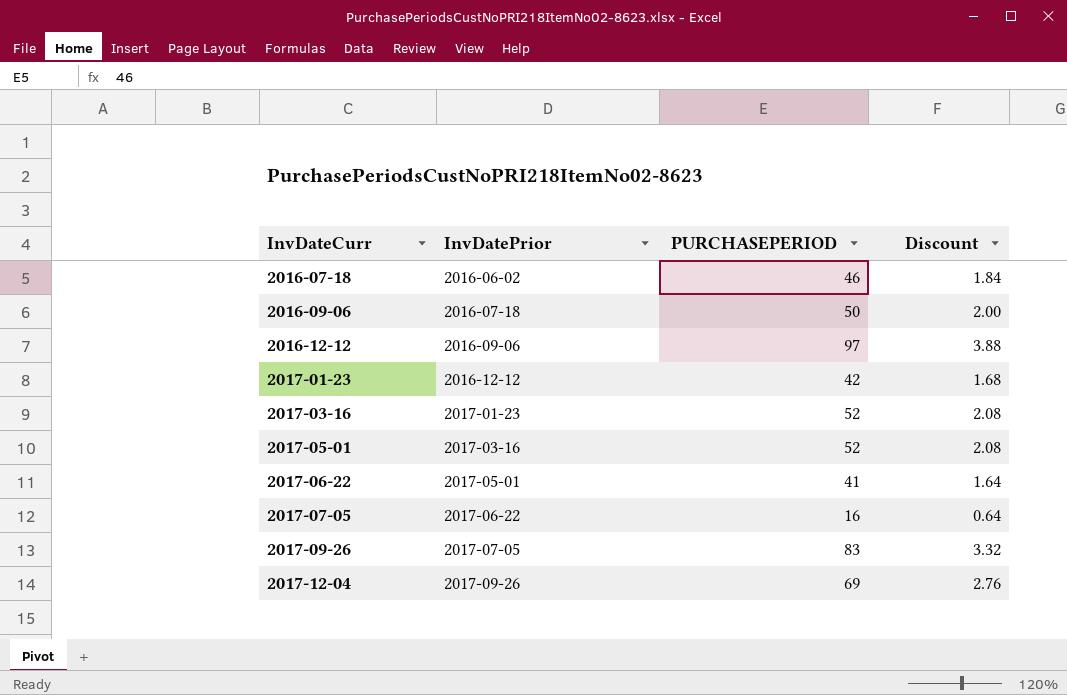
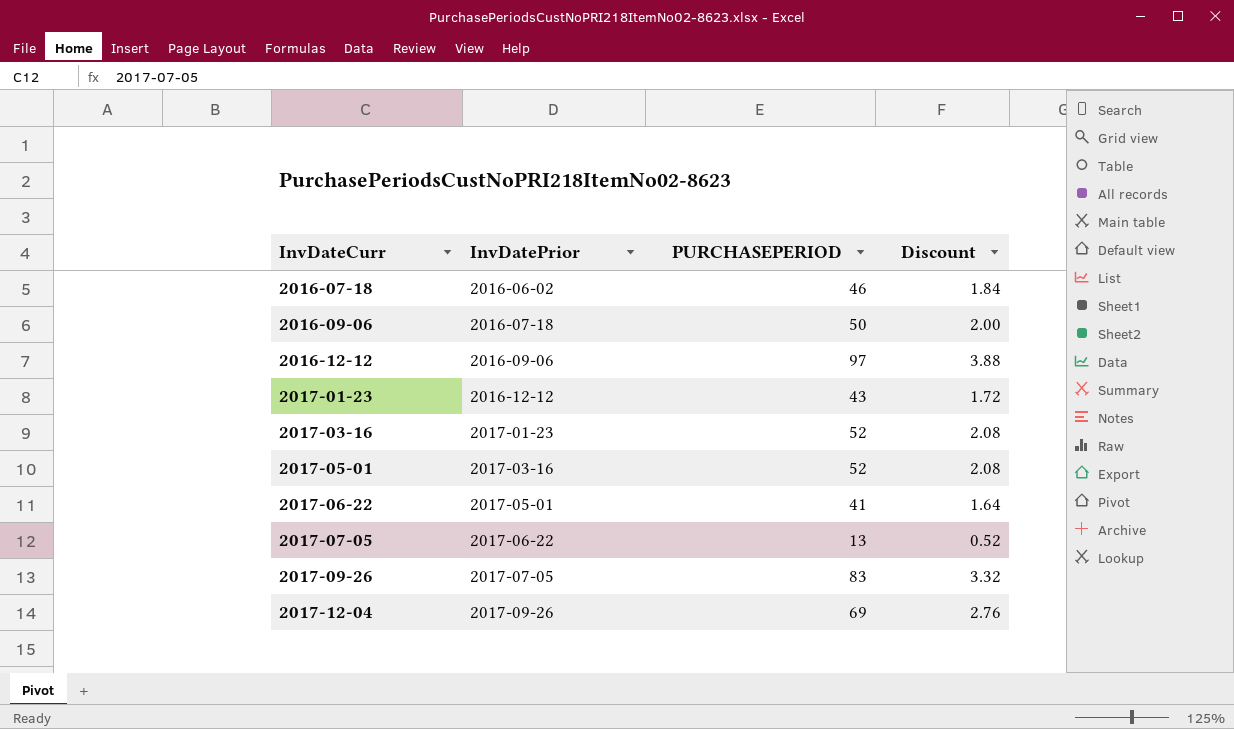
2017-01-23 | PURCHASEPERIOD: 42 -> 43
2017-01-23 | Discount: 1.68 -> 1.72
2017-07-05 | PURCHASEPERIOD: 16 -> 13
2017-07-05 | Discount: 0.64 -> 0.52

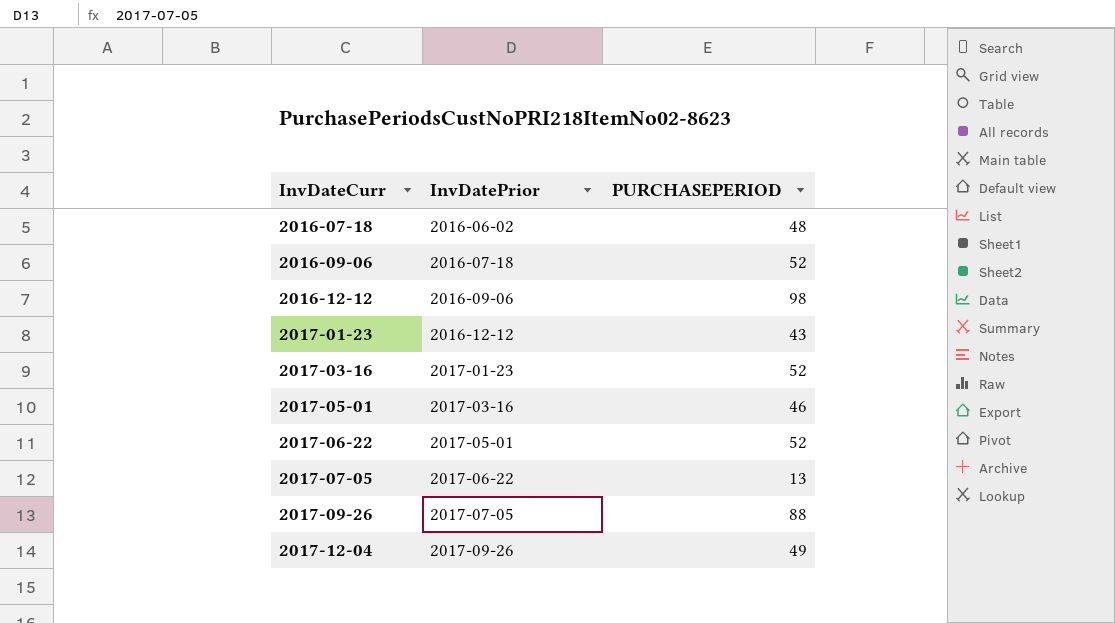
column Discount | formula: [PURCHASEPERIOD] * 0.04 -> none
2016-07-18 | PURCHASEPERIOD: 46 -> 48
2016-09-06 | PURCHASEPERIOD: 50 -> 52
2016-12-12 | PURCHASEPERIOD: 97 -> 98
2017-05-01 | PURCHASEPERIOD: 52 -> 46
2017-06-22 | PURCHASEPERIOD: 41 -> 52
2017-09-26 | PURCHASEPERIOD: 83 -> 88
2017-12-04 | PURCHASEPERIOD: 69 -> 49

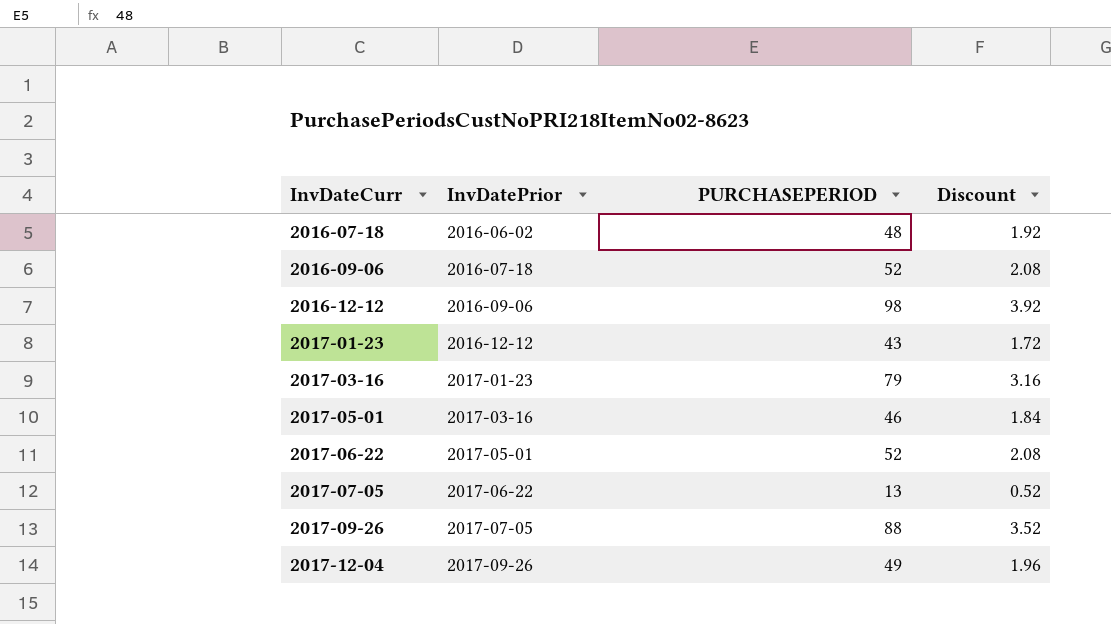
column Discount | formula: none -> [PURCHASEPERIOD] * 0.04
2017-03-16 | PURCHASEPERIOD: 52 -> 79

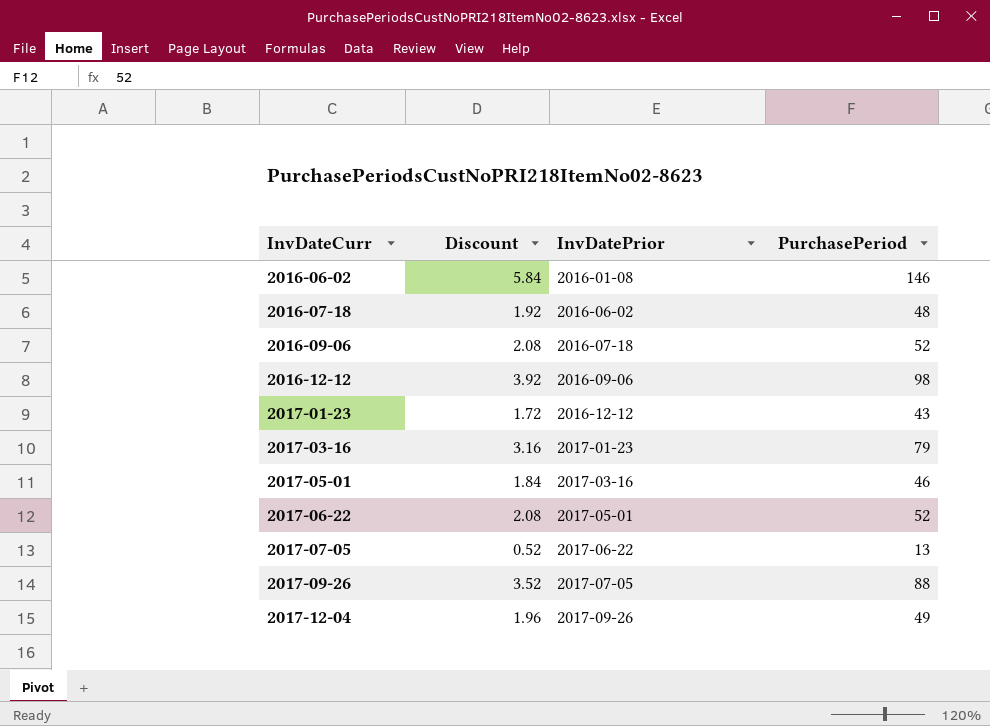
column Discount | position: 4 -> 2
column name: PURCHASEPERIOD -> PurchasePeriod
row 2016-06-02: none -> 5.84 | 2016-01-08 | 146

